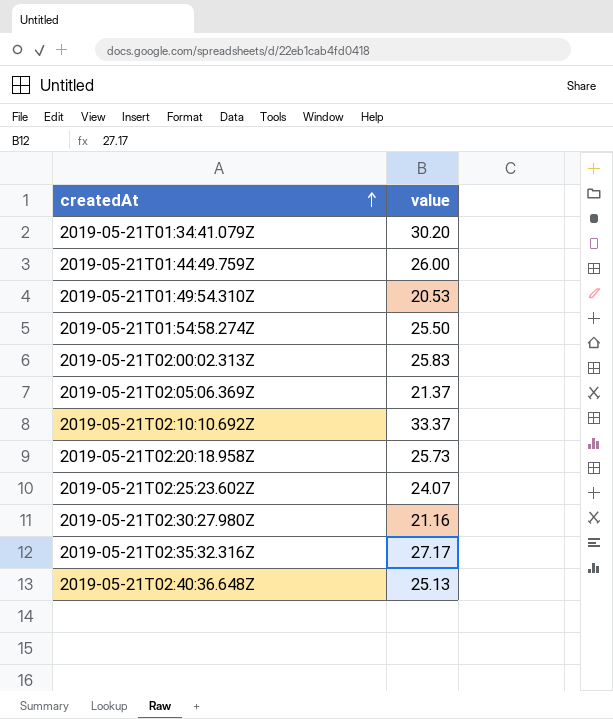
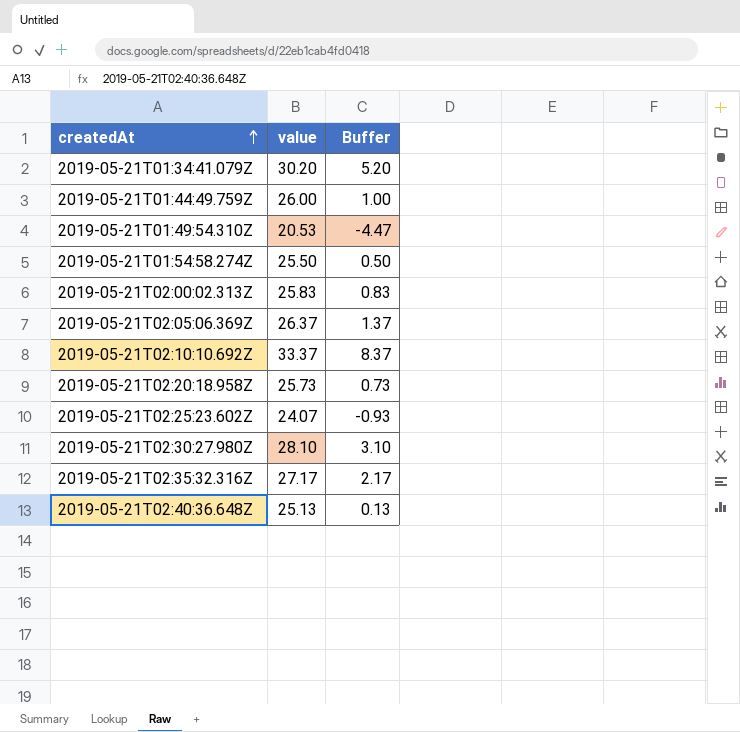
column Buffer | formula: none -> [value] - 25
2019-05-21T02:05:06.369Z | value: 21.37 -> 26.37
2019-05-21T02:30:27.980Z | value: 21.16 -> 28.10

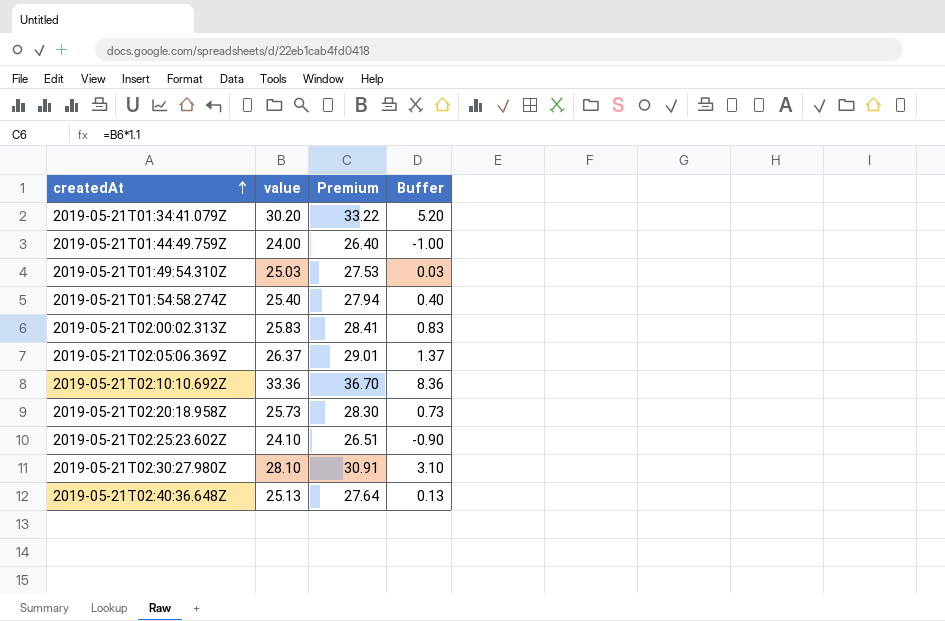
column Premium | formula: none -> [value] * 1.1
row 2019-05-21T02:35:32.316Z: 27.17 | 2.17 -> none
2019-05-21T01:44:49.759Z | value: 26.00 -> 24.00
2019-05-21T01:44:49.759Z | Buffer: 1.00 -> -1.00
2019-05-21T01:49:54.310Z | value: 20.53 -> 25.03
2019-05-21T01:49:54.310Z | Buffer: -4.47 -> 0.03
2019-05-21T01:54:58.274Z | value: 25.50 -> 25.40
2019-05-21T01:54:58.274Z | Buffer: 0.50 -> 0.40
2019-05-21T02:10:10.692Z | value: 33.37 -> 33.36
2019-05-21T02:10:10.692Z | Buffer: 8.37 -> 8.36
2019-05-21T02:25:23.602Z | value: 24.07 -> 24.10
2019-05-21T02:25:23.602Z | Buffer: -0.93 -> -0.90

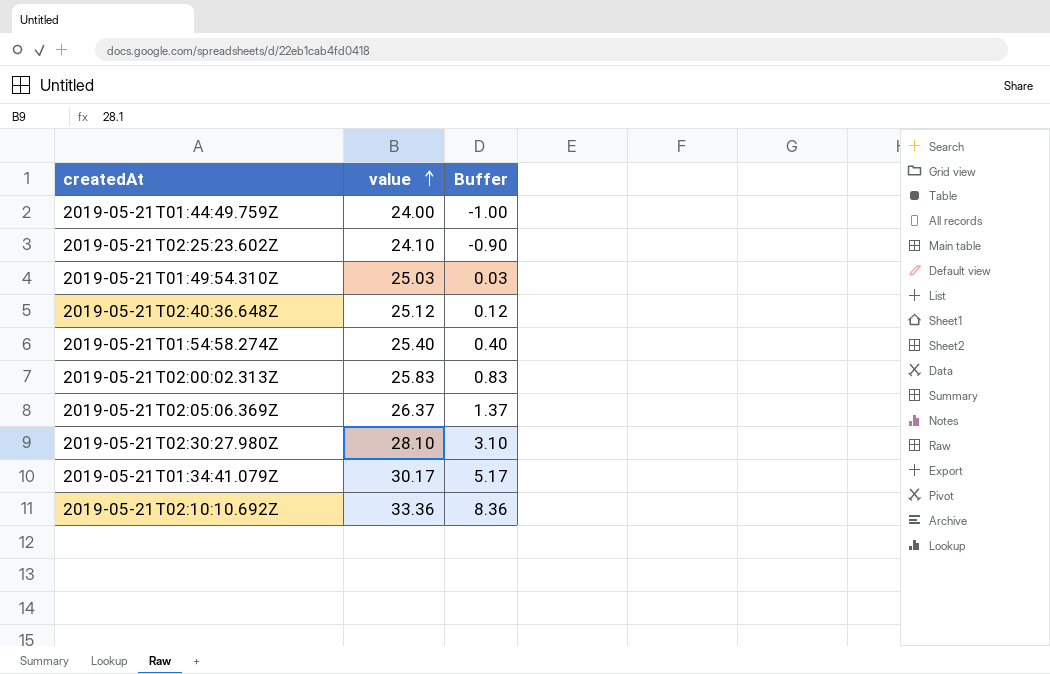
row order: createdAt ascending -> value ascending
column Premium | formula: [value] * 1.1 -> none
row 2019-05-21T02:20:18.958Z: 25.73 | 28.30 | 0.73 -> none
2019-05-21T02:40:36.648Z | value: 25.13 -> 25.12
2019-05-21T02:40:36.648Z | Buffer: 0.13 -> 0.12
2019-05-21T01:34:41.079Z | value: 30.20 -> 30.17
2019-05-21T01:34:41.079Z | Buffer: 5.20 -> 5.17

